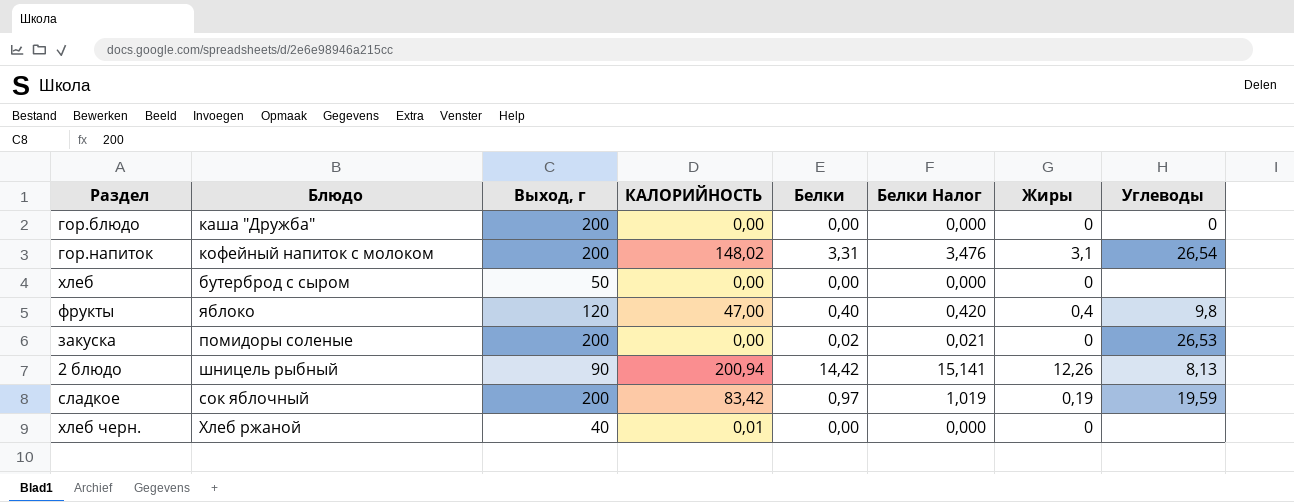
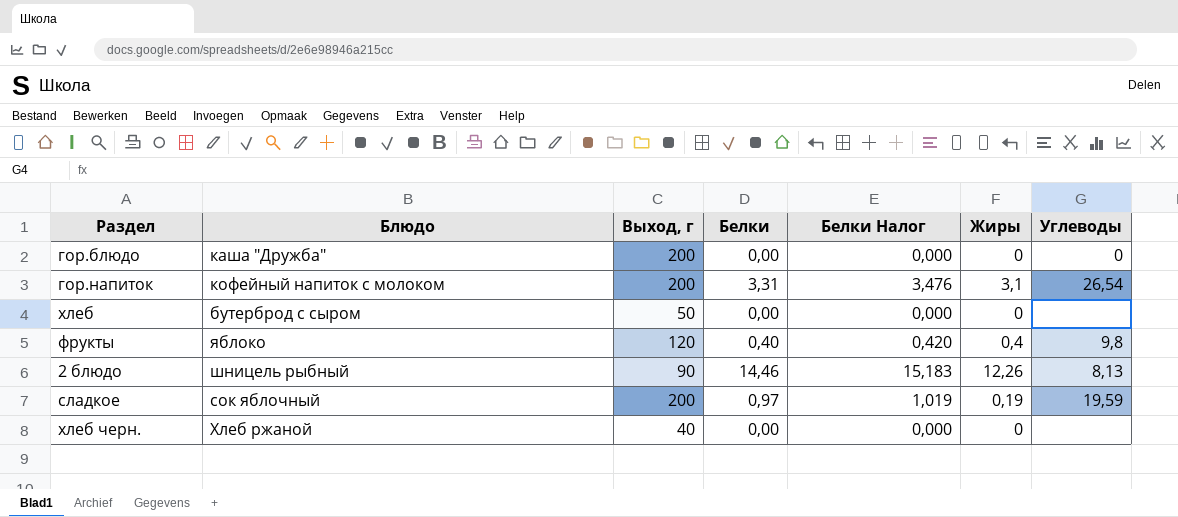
column КАЛОРИЙНОСТЬ | position: 4 -> none
row закуска: помидоры соленые | 200 | 0,00 | 0,02 | 0,021 | 0 | 26,53 -> none
2 блюдо | Белки: 14,42 -> 14,46
2 блюдо | Белки Налог: 15,141 -> 15,183

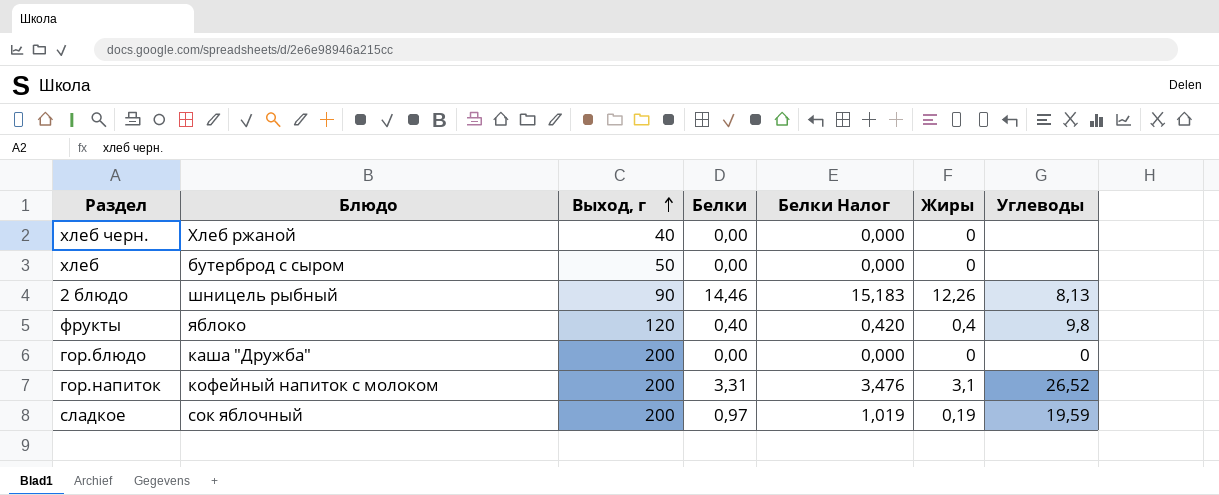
row order: none -> Выход, г ascending
гор.напиток | Углеводы: 26,54 -> 26,52

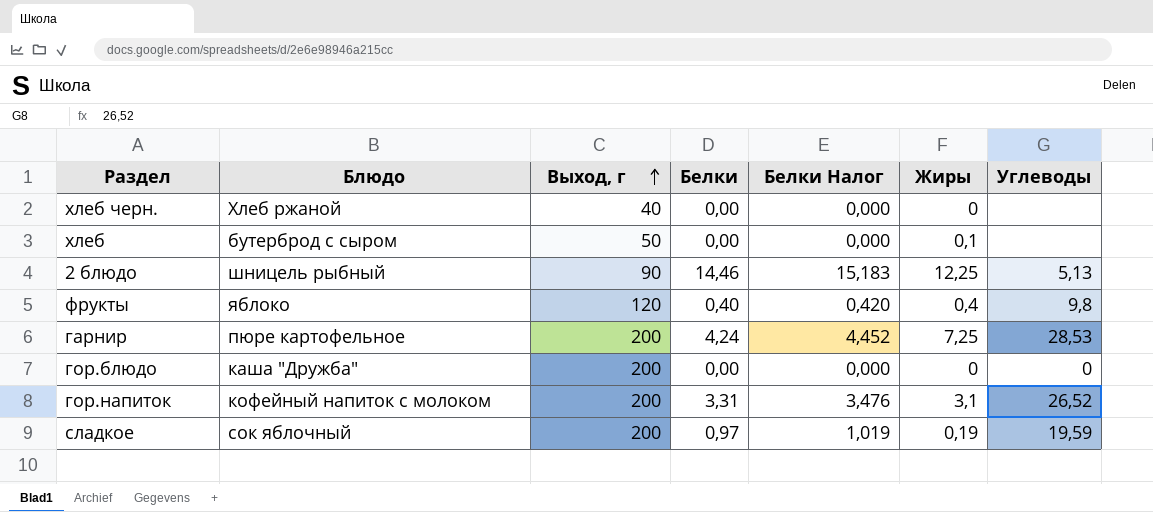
хлеб | Жиры: 0 -> 0,1
2 блюдо | Жиры: 12,26 -> 12,25
2 блюдо | Углеводы: 8,13 -> 5,13
row гарнир: none -> пюре картофельное | 200 | 4,24 | 4,452 | 7,25 | 28,53

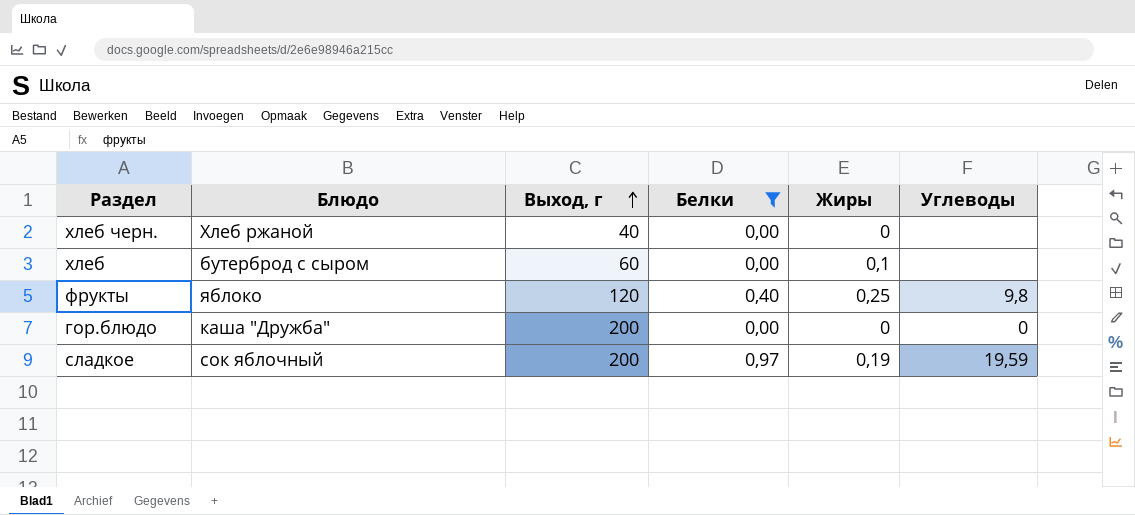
filter: none -> Белки <= 0,97
column Белки Налог | formula: [Белки] * 1,05 -> none
хлеб | Выход, г: 50 -> 60
фрукты | Жиры: 0,4 -> 0,25

